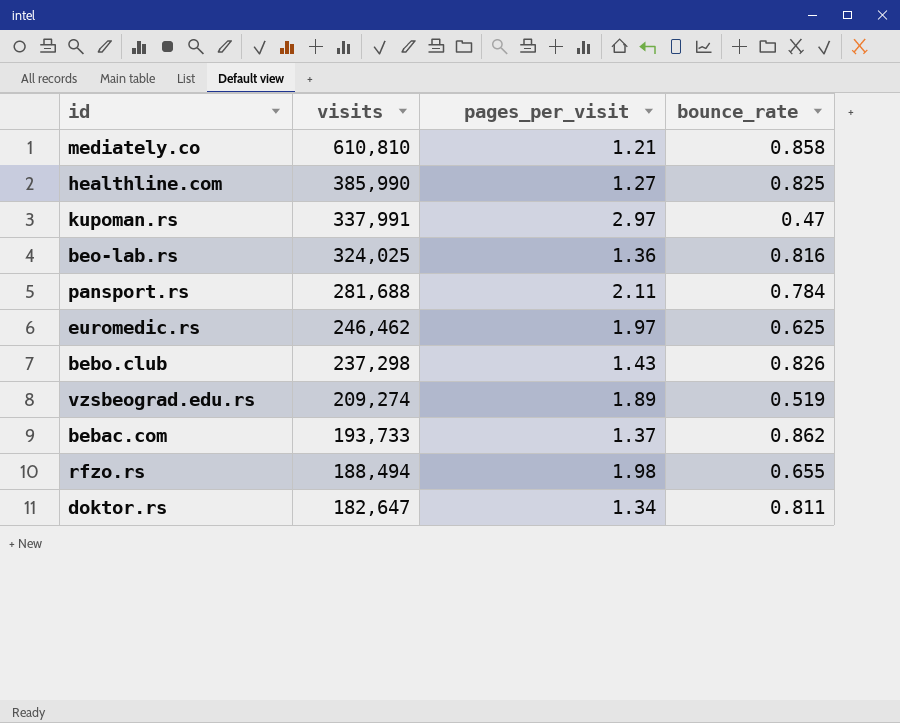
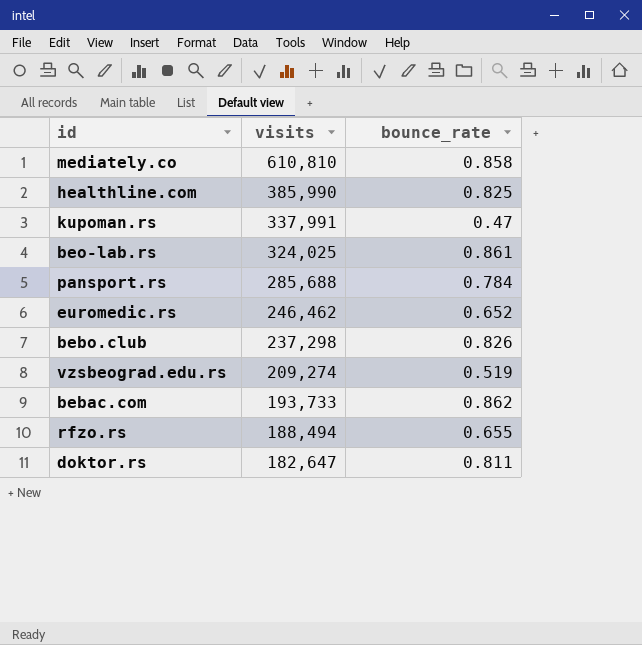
column pages_per_visit | position: 3 -> none
beo-lab.rs | bounce_rate: 0.816 -> 0.861
pansport.rs | visits: 281,688 -> 285,688
euromedic.rs | bounce_rate: 0.625 -> 0.652

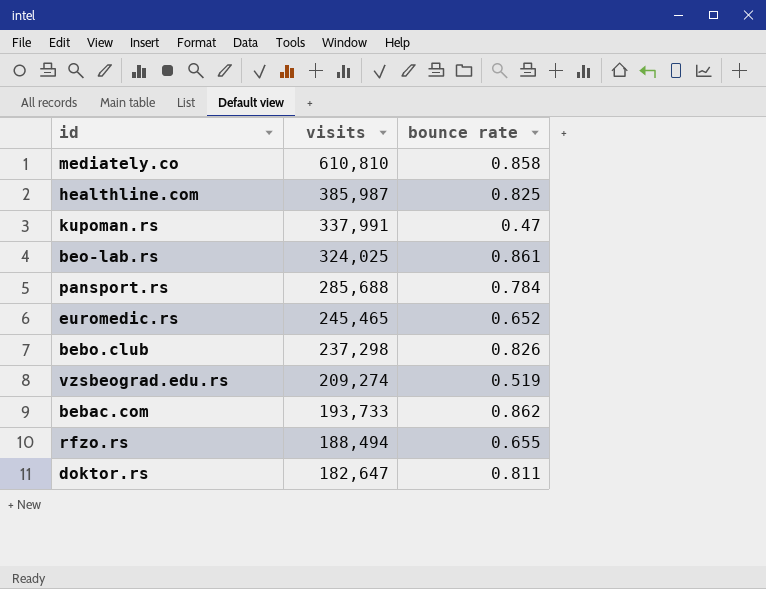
column name: bounce_rate -> bounce rate
healthline.com | visits: 385,990 -> 385,987
euromedic.rs | visits: 246,462 -> 245,465

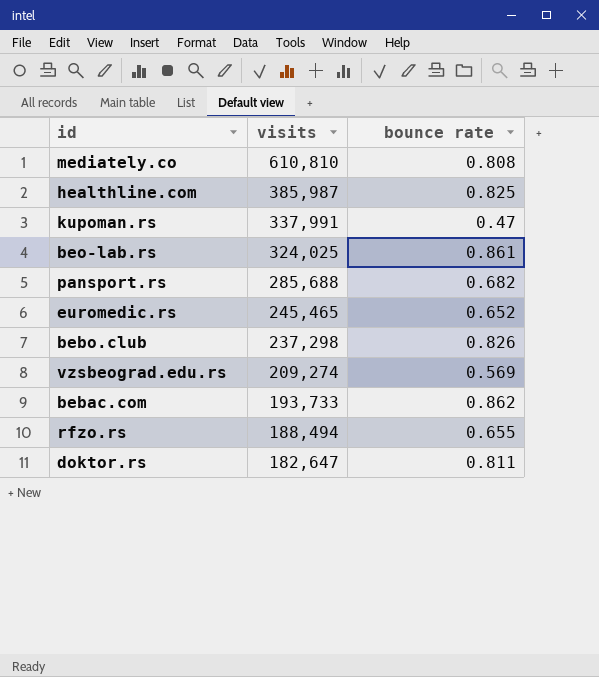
mediately.co | bounce rate: 0.858 -> 0.808
pansport.rs | bounce rate: 0.784 -> 0.682
vzsbeograd.edu.rs | bounce rate: 0.519 -> 0.569

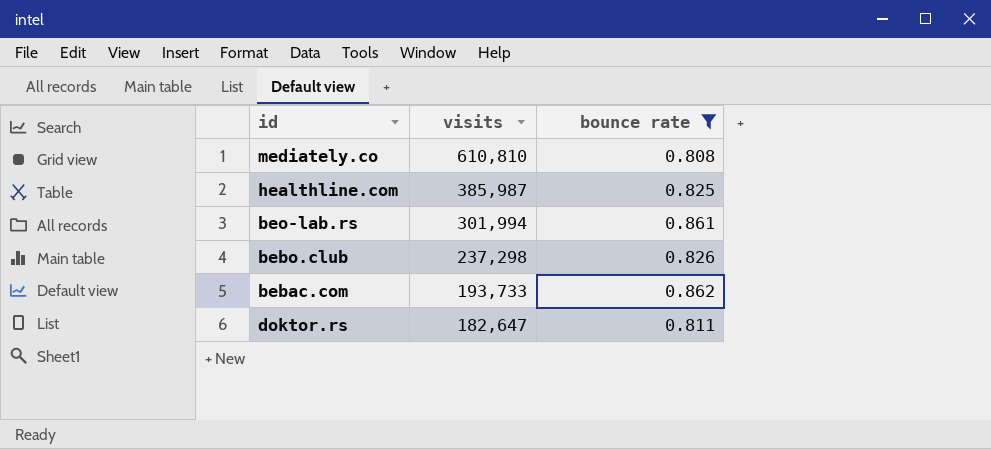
filter: none -> bounce rate >= 0.808
beo-lab.rs | visits: 324,025 -> 301,994

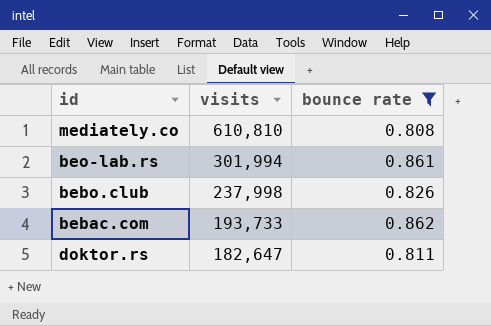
row healthline.com: 385,987 | 0.825 -> none
bebo.club | visits: 237,298 -> 237,998

